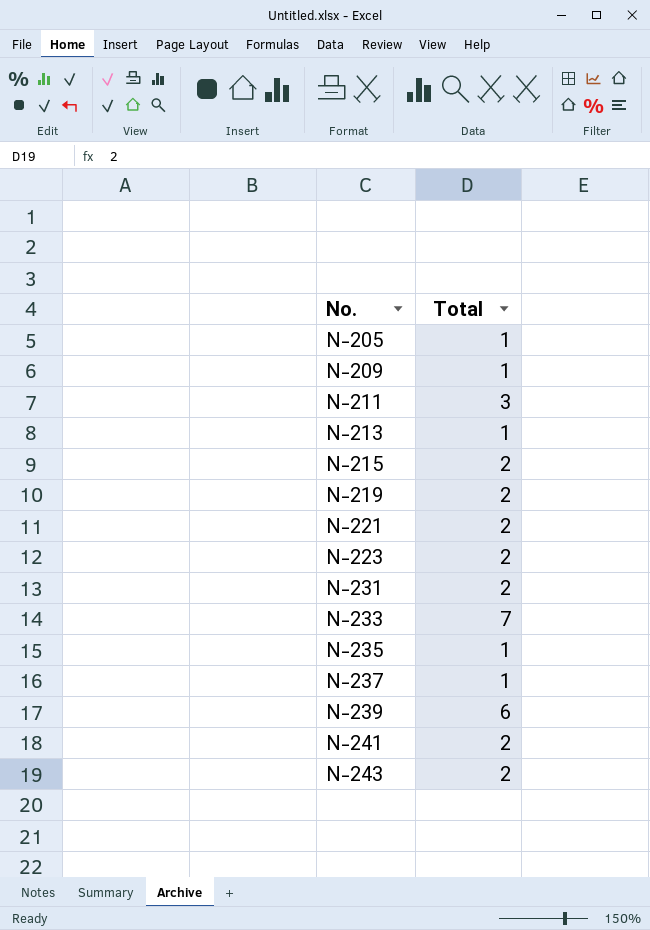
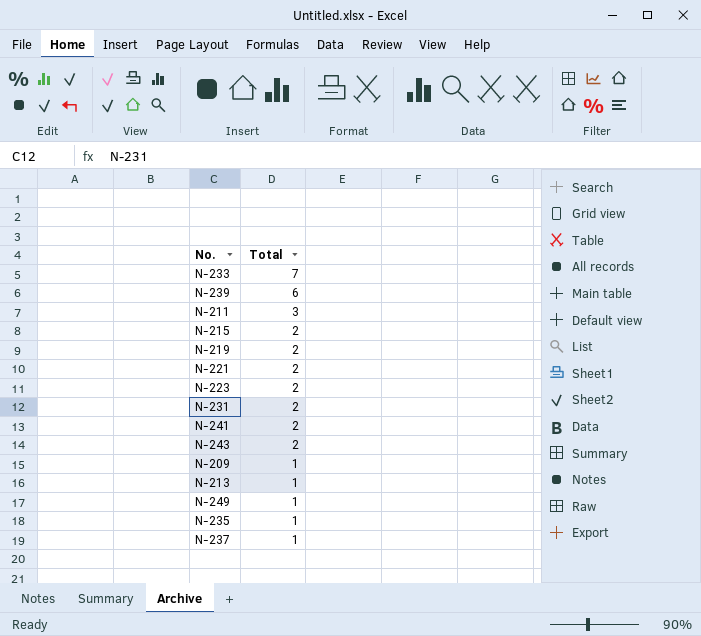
row order: No. ascending -> Total descending
row N-205: 1 -> none
row N-249: none -> 1

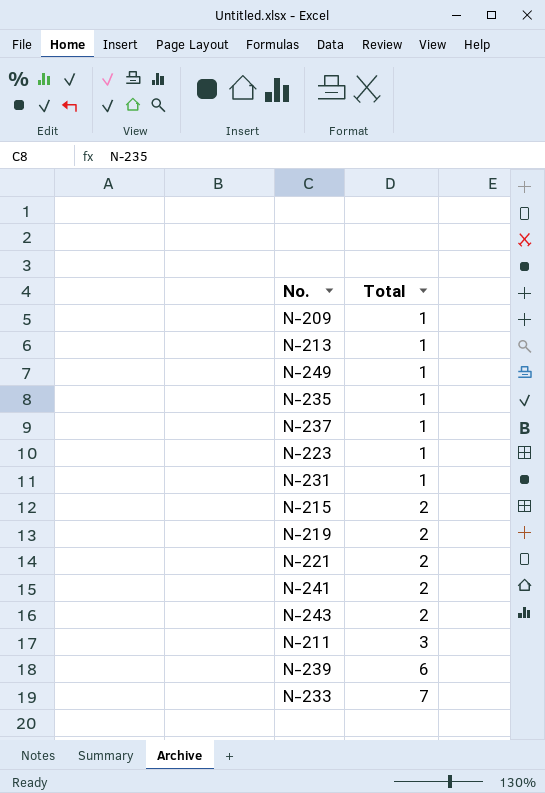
row order: Total descending -> Total ascending
N-223 | Total: 2 -> 1
N-231 | Total: 2 -> 1

